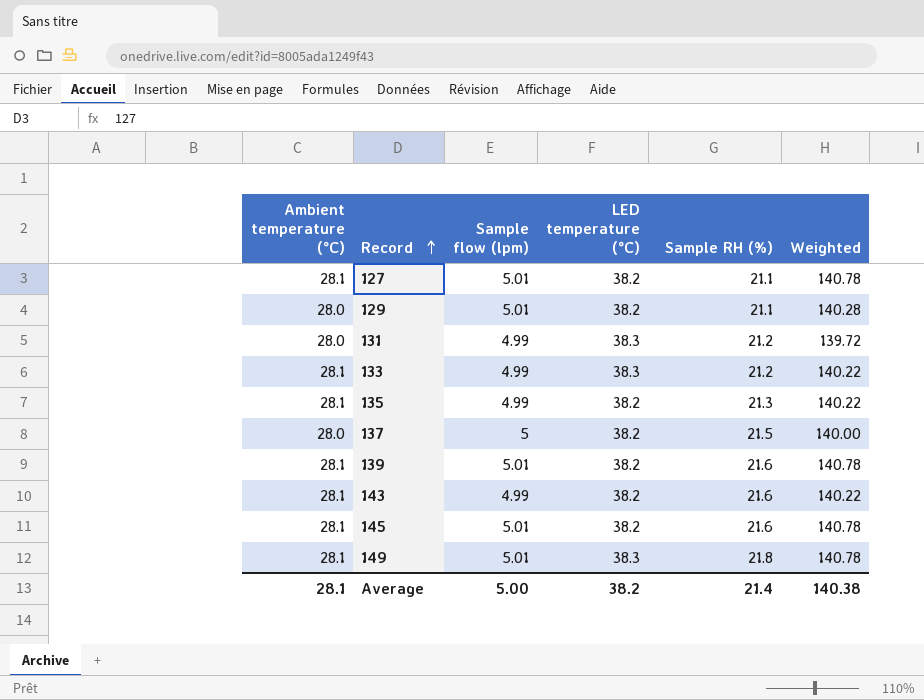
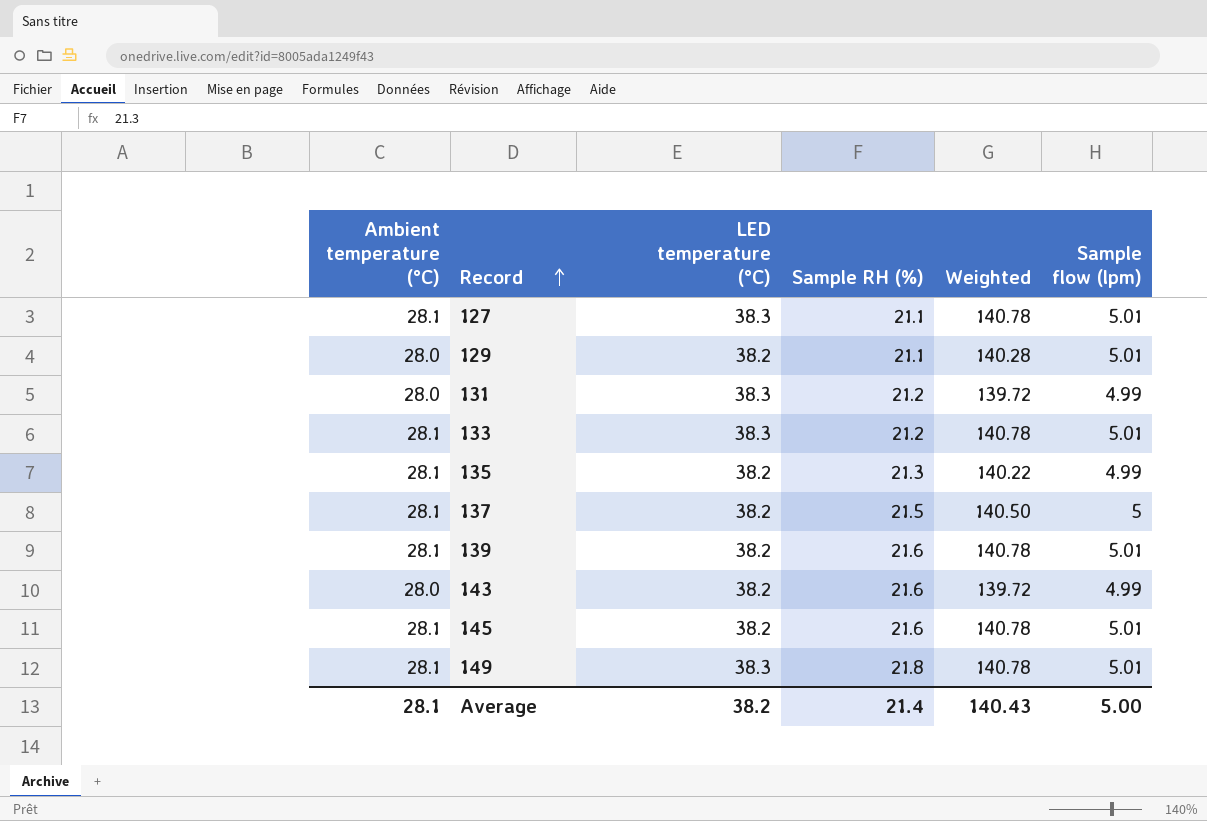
column Sample flow (lpm) | position: 3 -> 6
127 | LED temperature (°C): 38.2 -> 38.3
133 | Weighted: 140.22 -> 140.78
133 | Sample flow (lpm): 4.99 -> 5.01
137 | Ambient temperature (°C): 28.0 -> 28.1
137 | Weighted: 140.00 -> 140.50
143 | Ambient temperature (°C): 28.1 -> 28.0
143 | Weighted: 140.22 -> 139.72
Average | Weighted: 140.38 -> 140.43

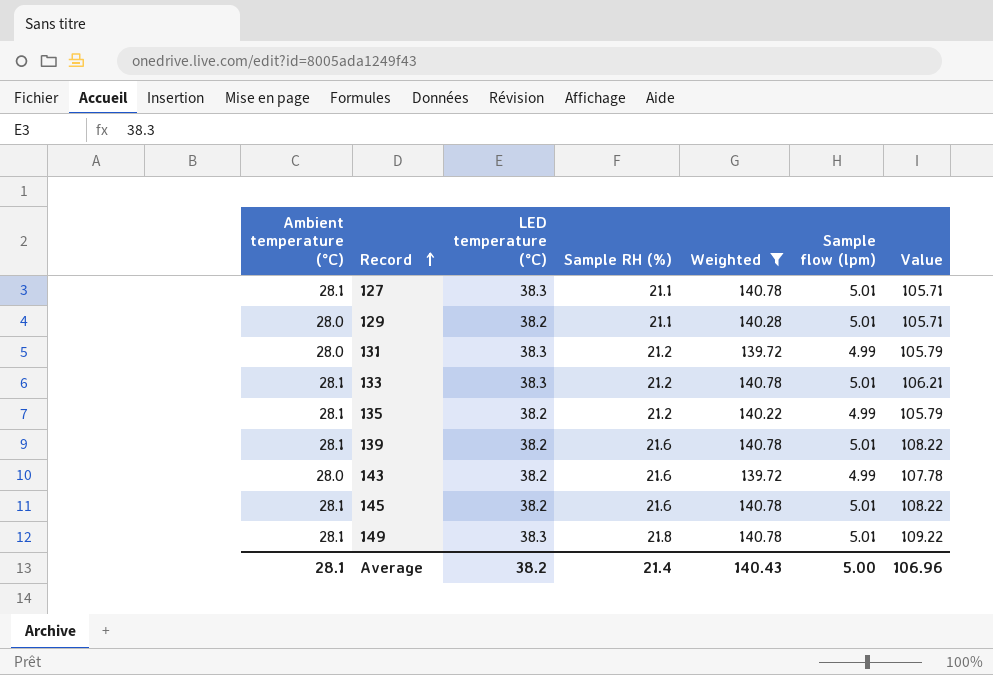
filter: none -> Weighted != 140.50
column Value | formula: none -> [Sample RH (%)] * [Sample flow (lpm)]
135 | Sample RH (%): 21.3 -> 21.2

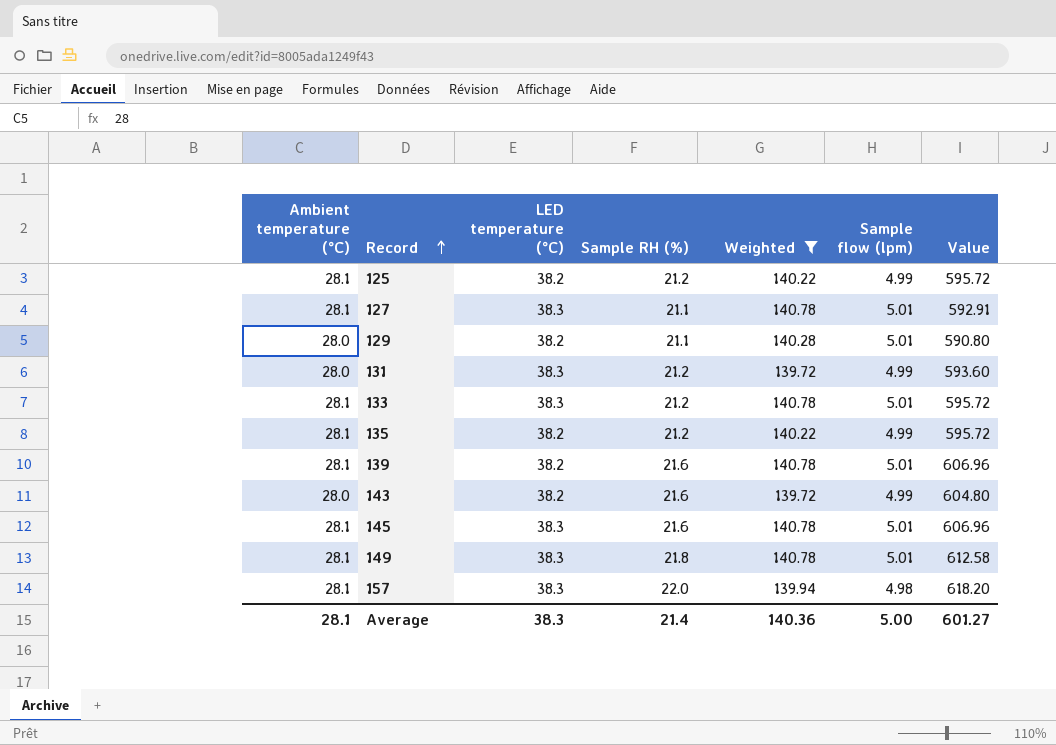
column Value | formula: [Sample RH (%)] * [Sample flow (lpm)] -> [Ambient temperature (°C)] * [Sample RH (%)]
row 125: none -> 28.1 | 38.2 | 21.2 | 140.22 | 4.99 | 595.72
145 | LED temperature (°C): 38.2 -> 38.3
row 157: none -> 28.1 | 38.3 | 22.0 | 139.94 | 4.98 | 618.20
Average | LED temperature (°C): 38.2 -> 38.3
Average | Weighted: 140.43 -> 140.36
Average | Value: 106.96 -> 601.27

